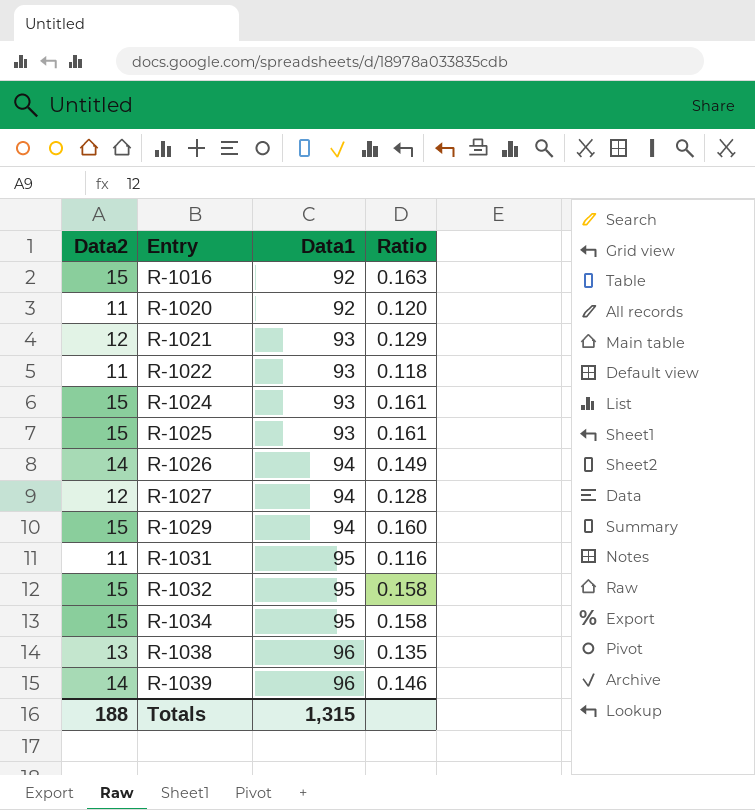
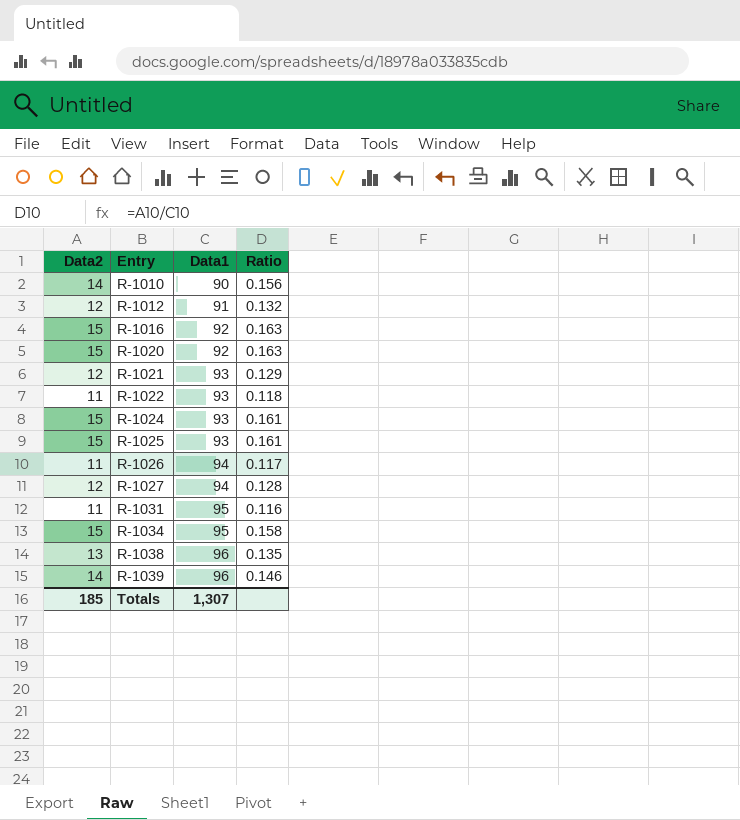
row R-1029: 15 | 94 | 0.160 -> none
row R-1032: 15 | 95 | 0.158 -> none
row R-1010: none -> 14 | 90 | 0.156
row R-1012: none -> 12 | 91 | 0.132
R-1020 | Data2: 11 -> 15
R-1020 | Ratio: 0.120 -> 0.163
R-1026 | Data2: 14 -> 11
R-1026 | Ratio: 0.149 -> 0.117
Totals | Data2: 188 -> 185
Totals | Data1: 1,315 -> 1,307

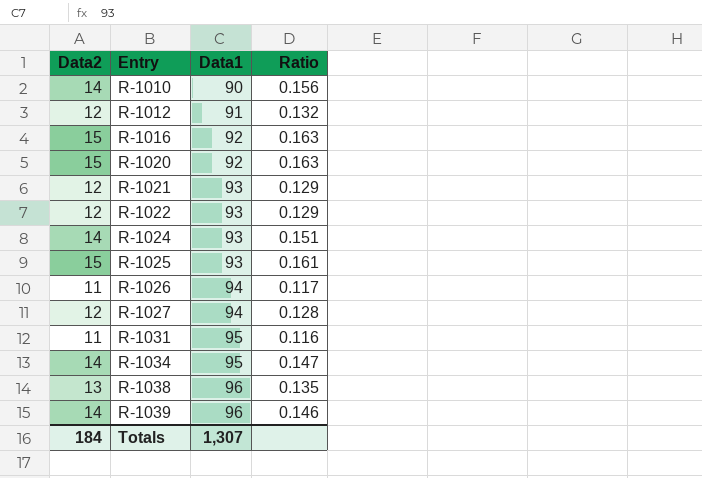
R-1022 | Data2: 11 -> 12
R-1022 | Ratio: 0.118 -> 0.129
R-1024 | Data2: 15 -> 14
R-1024 | Ratio: 0.161 -> 0.151
R-1034 | Data2: 15 -> 14
R-1034 | Ratio: 0.158 -> 0.147
Totals | Data2: 185 -> 184

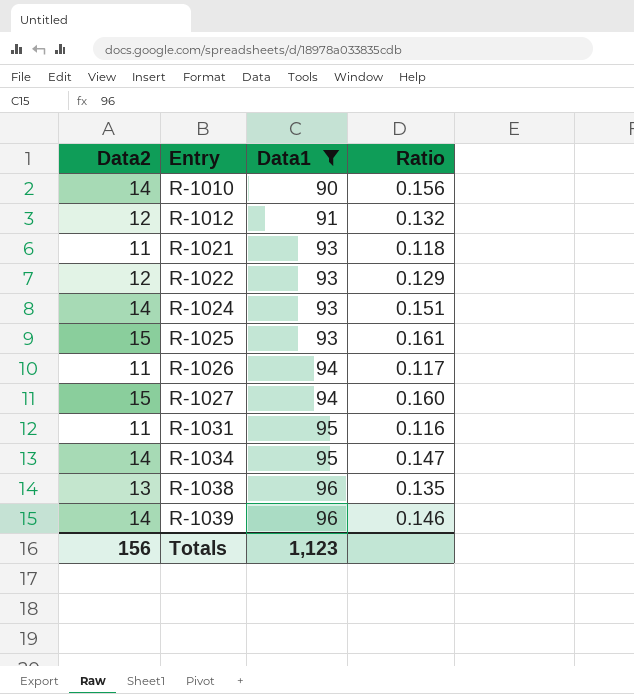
filter: none -> Data1 != 92
R-1021 | Data2: 12 -> 11
R-1021 | Ratio: 0.129 -> 0.118
R-1027 | Data2: 12 -> 15
R-1027 | Ratio: 0.128 -> 0.160
Totals | Data2: 184 -> 156
Totals | Data1: 1,307 -> 1,123

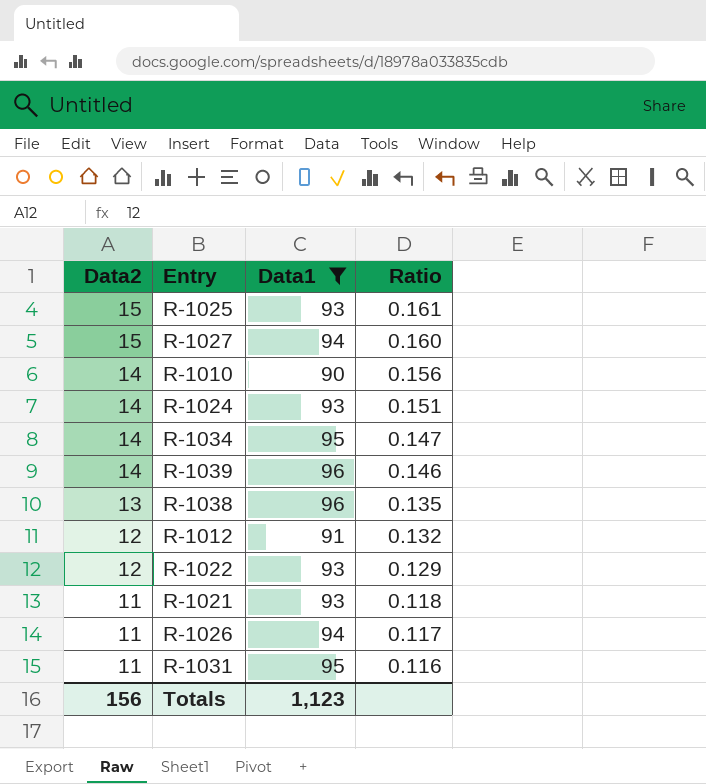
row order: Entry ascending -> Data2 descending

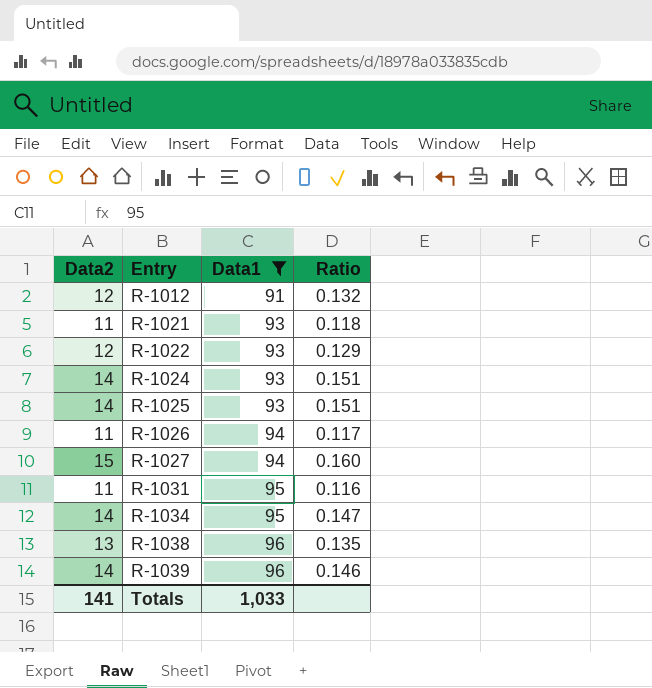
row order: Data2 descending -> Entry ascending
row R-1010: 14 | 90 | 0.156 -> none
R-1025 | Data2: 15 -> 14
R-1025 | Ratio: 0.161 -> 0.151
Totals | Data2: 156 -> 141
Totals | Data1: 1,123 -> 1,033

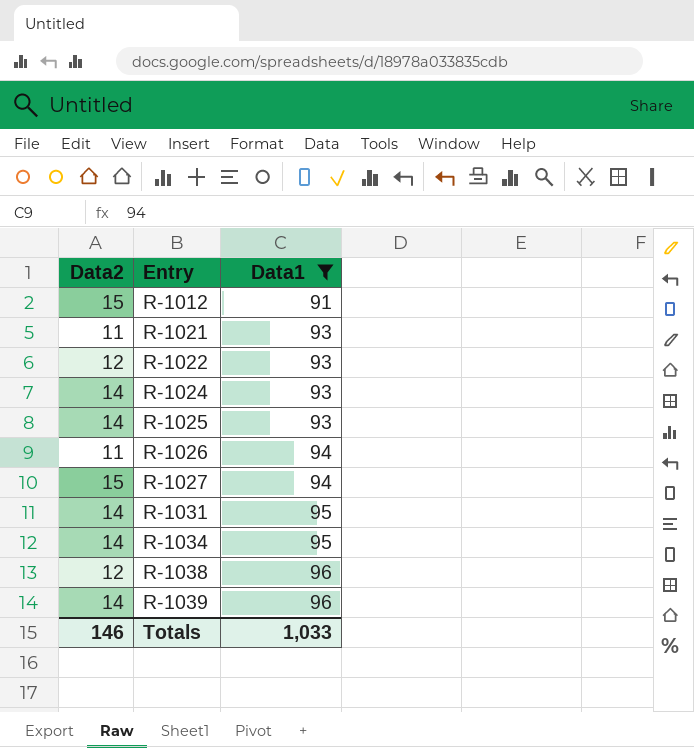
column Ratio | formula: [Data2] / [Data1] -> none
R-1012 | Data2: 12 -> 15
R-1031 | Data2: 11 -> 14
R-1038 | Data2: 13 -> 12
Totals | Data2: 141 -> 146

